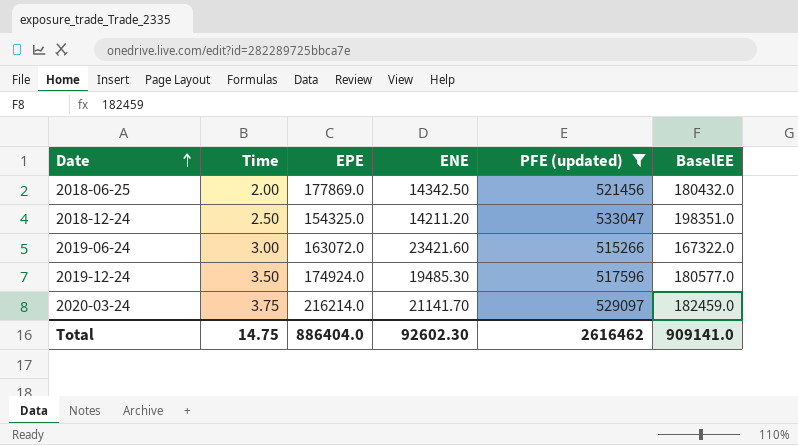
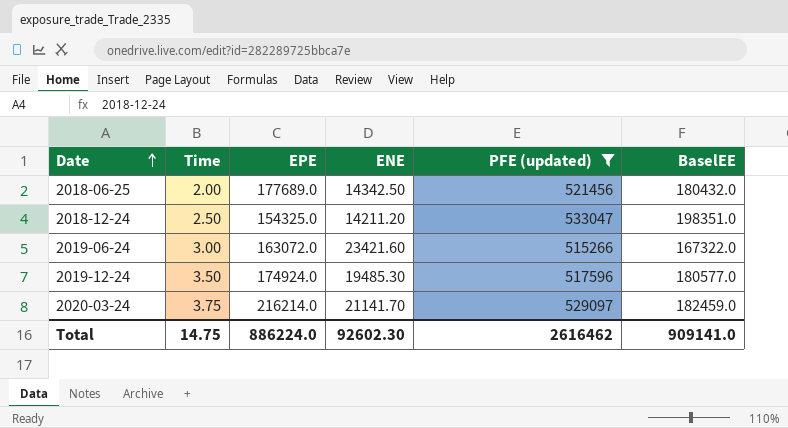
2018-06-25 | EPE: 177869.0 -> 177689.0
Total | EPE: 886404.0 -> 886224.0

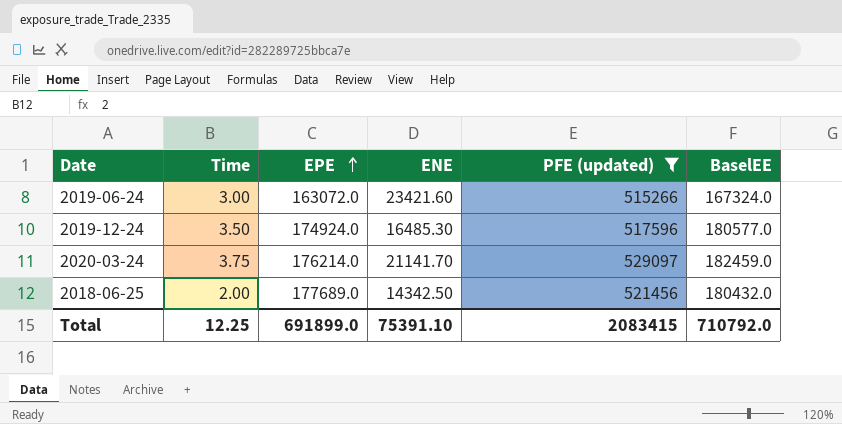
row order: Date ascending -> EPE ascending
row 2018-12-24: 2.50 | 154325.0 | 14211.20 | 533047 | 198351.0 -> none
2019-06-24 | BaselEE: 167322.0 -> 167324.0
2019-12-24 | ENE: 19485.30 -> 16485.30
2020-03-24 | EPE: 216214.0 -> 176214.0
Total | Time: 14.75 -> 12.25
Total | EPE: 886224.0 -> 691899.0
Total | ENE: 92602.30 -> 75391.10
Total | PFE (updated): 2616462 -> 2083415
Total | BaselEE: 909141.0 -> 710792.0

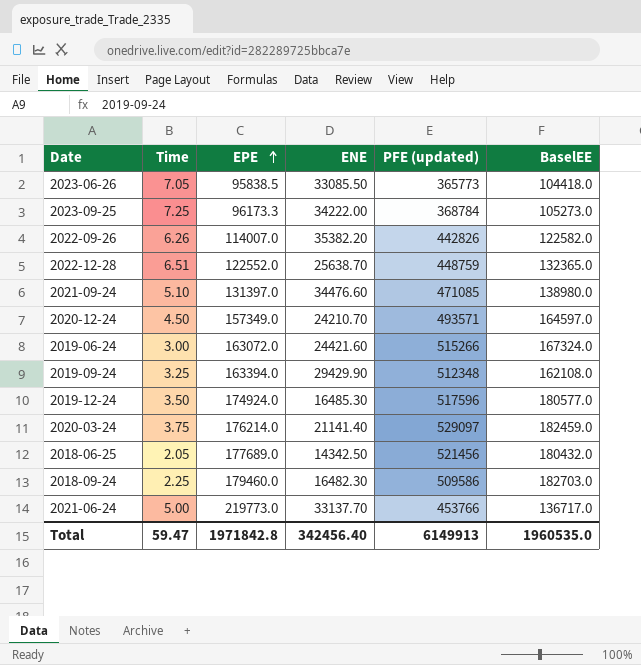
filter: PFE (updated) >= 515266 -> none
2019-06-24 | ENE: 23421.60 -> 24421.60
2020-03-24 | ENE: 21141.70 -> 21141.40
2018-06-25 | Time: 2.00 -> 2.05
Total | Time: 12.25 -> 59.47
Total | EPE: 691899.0 -> 1971842.8
Total | ENE: 75391.10 -> 342456.40
Total | PFE (updated): 2083415 -> 6149913
Total | BaselEE: 710792.0 -> 1960535.0

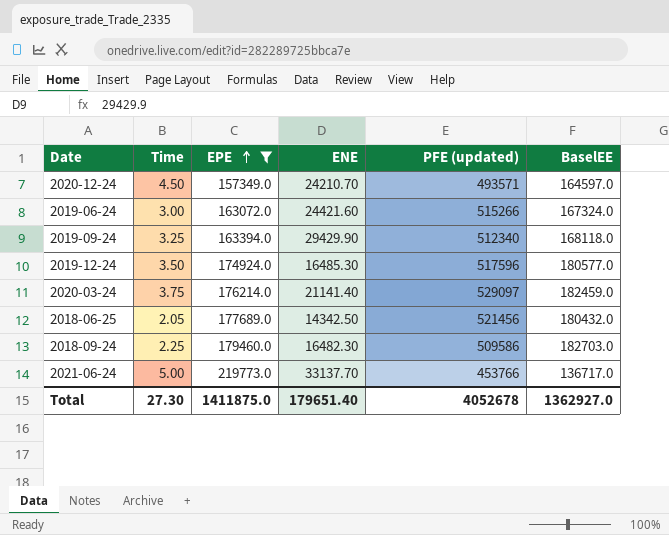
filter: none -> EPE >= 157349.0
2019-09-24 | PFE (updated): 512348 -> 512340
2019-09-24 | BaselEE: 162108.0 -> 168118.0
Total | Time: 59.47 -> 27.30
Total | EPE: 1971842.8 -> 1411875.0
Total | ENE: 342456.40 -> 179651.40
Total | PFE (updated): 6149913 -> 4052678
Total | BaselEE: 1960535.0 -> 1362927.0

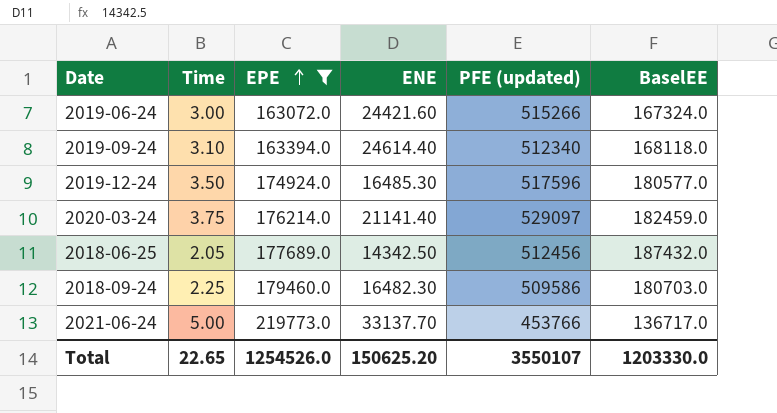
row 2020-12-24: 4.50 | 157349.0 | 24210.70 | 493571 | 164597.0 -> none
2019-09-24 | Time: 3.25 -> 3.10
2019-09-24 | ENE: 29429.90 -> 24614.40
2018-06-25 | PFE (updated): 521456 -> 512456
2018-06-25 | BaselEE: 180432.0 -> 187432.0
2018-09-24 | BaselEE: 182703.0 -> 180703.0
Total | Time: 27.30 -> 22.65
Total | EPE: 1411875.0 -> 1254526.0
Total | ENE: 179651.40 -> 150625.20
Total | PFE (updated): 4052678 -> 3550107
Total | BaselEE: 1362927.0 -> 1203330.0

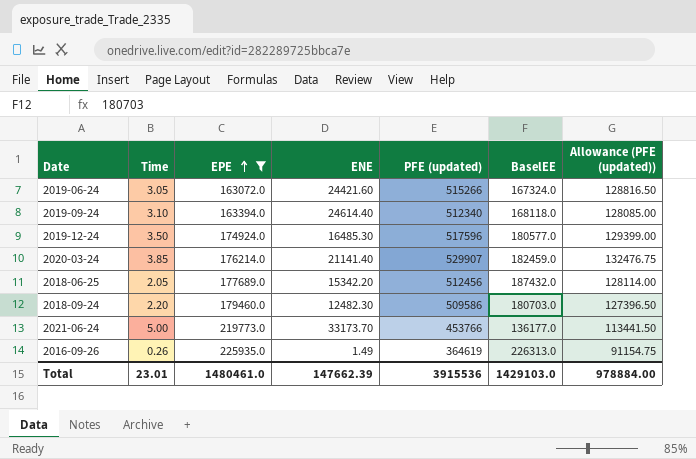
column Allowance (PFE (updated)) | formula: none -> [PFE (updated)] * 0.25
2019-06-24 | Time: 3.00 -> 3.05
2020-03-24 | Time: 3.75 -> 3.85
2020-03-24 | PFE (updated): 529097 -> 529907
2018-06-25 | ENE: 14342.50 -> 15342.20
2018-09-24 | Time: 2.25 -> 2.20
2018-09-24 | ENE: 16482.30 -> 12482.30
2021-06-24 | ENE: 33137.70 -> 33173.70
2021-06-24 | BaselEE: 136717.0 -> 136177.0
row 2016-09-26: none -> 0.26 | 225935.0 | 1.49 | 364619 | 226313.0 | 91154.75
Total | Time: 22.65 -> 23.01
Total | EPE: 1254526.0 -> 1480461.0
Total | ENE: 150625.20 -> 147662.39
Total | PFE (updated): 3550107 -> 3915536
Total | BaselEE: 1203330.0 -> 1429103.0

